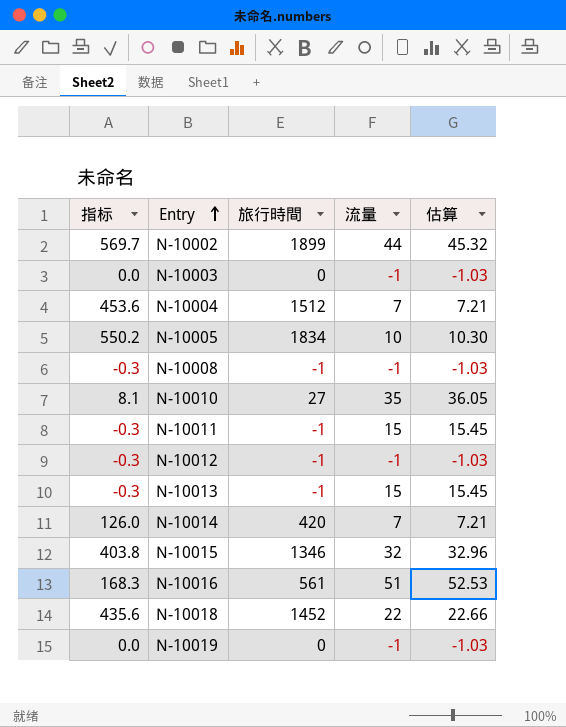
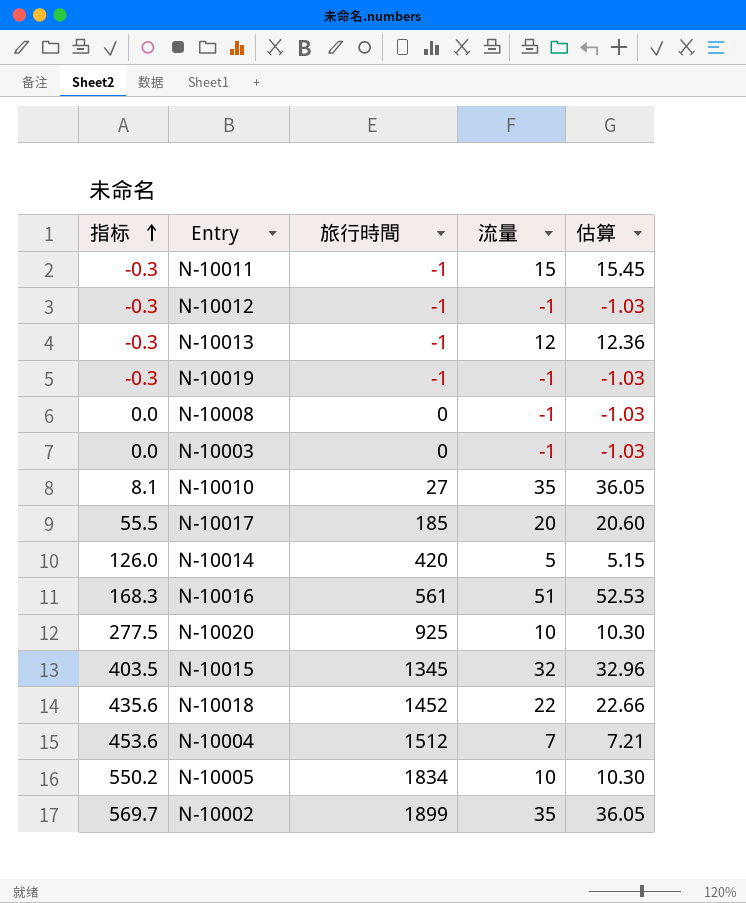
row order: Entry ascending -> 指标 ascending
N-10013 | 流量: 15 -> 12
N-10013 | 估算: 15.45 -> 12.36
N-10019 | 指标: 0.0 -> -0.3
N-10019 | 旅行時間: 0 -> -1
N-10008 | 指标: -0.3 -> 0.0
N-10008 | 旅行時間: -1 -> 0
row N-10017: none -> 55.5 | 185 | 20 | 20.60
N-10014 | 流量: 7 -> 5
N-10014 | 估算: 7.21 -> 5.15
row N-10020: none -> 277.5 | 925 | 10 | 10.30
N-10015 | 指标: 403.8 -> 403.5
N-10015 | 旅行時間: 1346 -> 1345
N-10002 | 流量: 44 -> 35
N-10002 | 估算: 45.32 -> 36.05

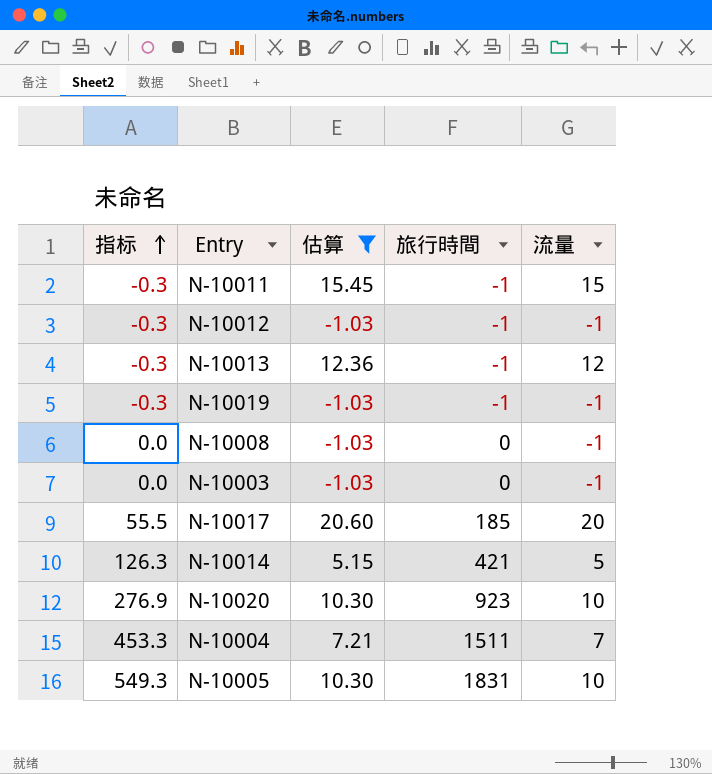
filter: none -> 估算 <= 20.60
column 估算 | position: 5 -> 3
N-10014 | 指标: 126.0 -> 126.3
N-10014 | 旅行時間: 420 -> 421
N-10020 | 指标: 277.5 -> 276.9
N-10020 | 旅行時間: 925 -> 923
N-10004 | 指标: 453.6 -> 453.3
N-10004 | 旅行時間: 1512 -> 1511
N-10005 | 指标: 550.2 -> 549.3
N-10005 | 旅行時間: 1834 -> 1831

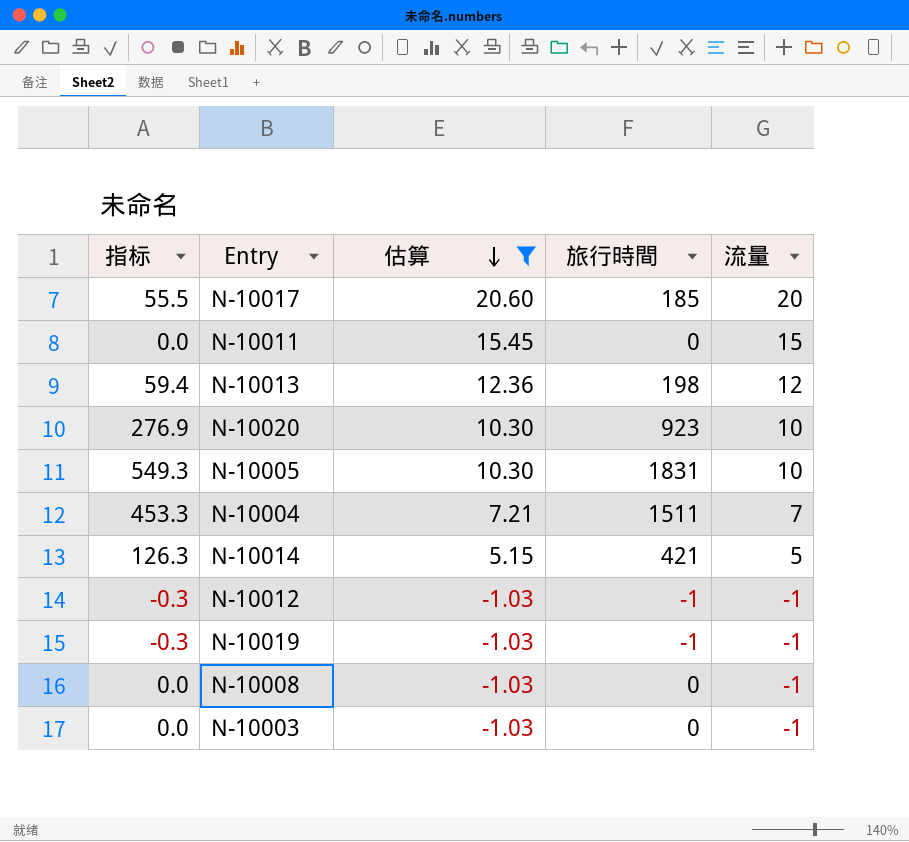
row order: 指标 ascending -> 估算 descending
N-10011 | 指标: -0.3 -> 0.0
N-10011 | 旅行時間: -1 -> 0
N-10013 | 指标: -0.3 -> 59.4
N-10013 | 旅行時間: -1 -> 198

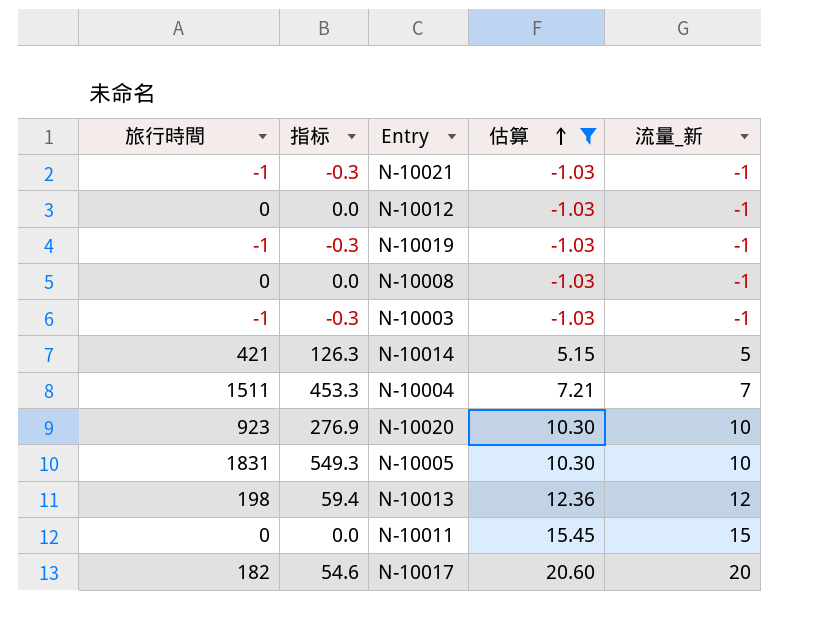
row order: 估算 descending -> 估算 ascending
column 旅行時間 | position: 4 -> 1
column name: 流量 -> 流量_新
row N-10021: none -> -1 | -0.3 | -1.03 | -1
N-10012 | 旅行時間: -1 -> 0
N-10012 | 指标: -0.3 -> 0.0
N-10003 | 旅行時間: 0 -> -1
N-10003 | 指标: 0.0 -> -0.3
N-10017 | 旅行時間: 185 -> 182
N-10017 | 指标: 55.5 -> 54.6

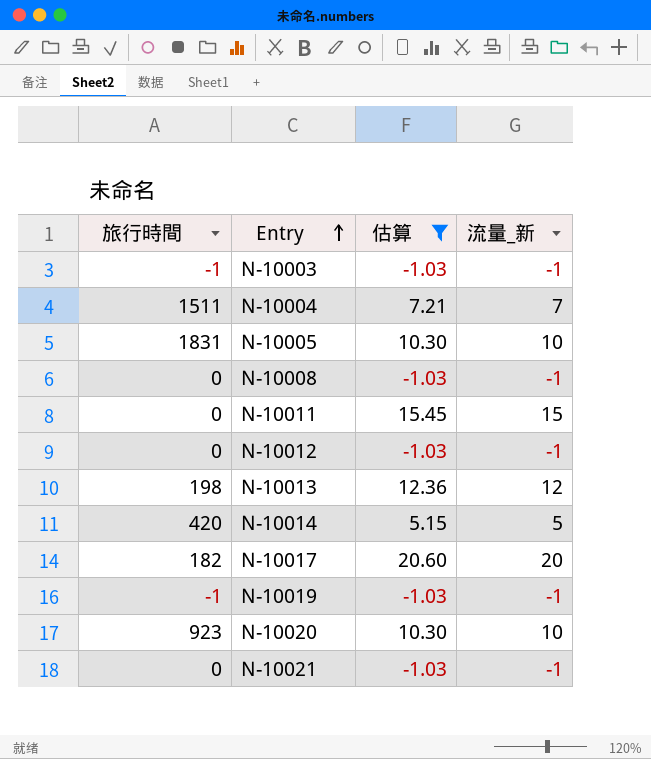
row order: 估算 ascending -> Entry ascending
column 指标 | formula: [旅行時間] * 0.3 -> none
N-10014 | 旅行時間: 421 -> 420
N-10021 | 旅行時間: -1 -> 0

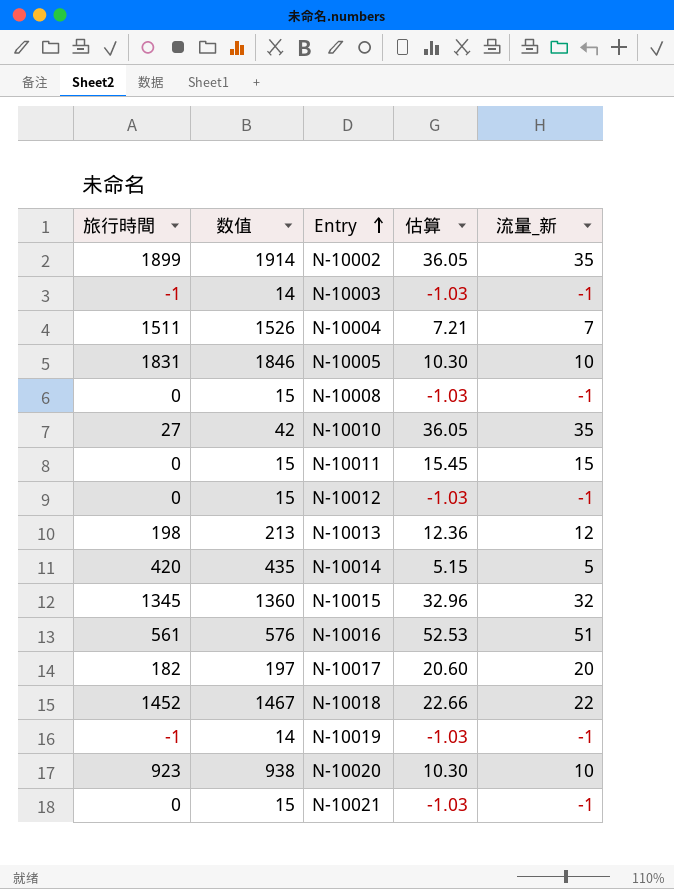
filter: 估算 <= 20.60 -> none
column 数值 | formula: none -> [旅行時間] + 15

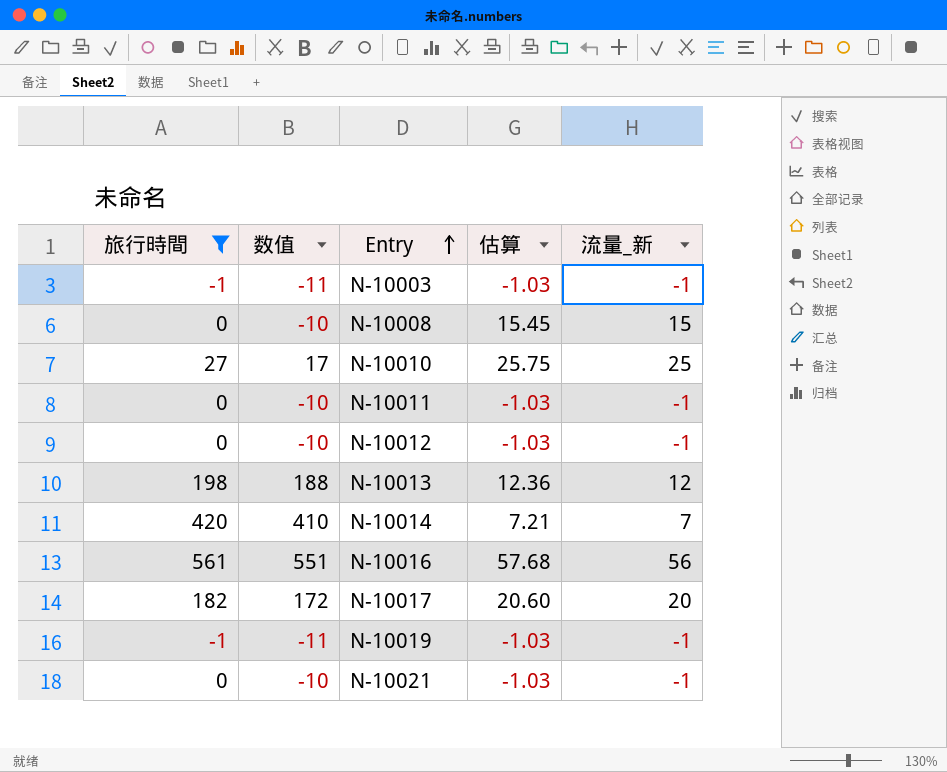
filter: none -> 旅行時間 <= 561
column 数值 | formula: [旅行時間] + 15 -> [旅行時間] - 10
N-10008 | 估算: -1.03 -> 15.45
N-10008 | 流量_新: -1 -> 15
N-10010 | 估算: 36.05 -> 25.75
N-10010 | 流量_新: 35 -> 25
N-10011 | 估算: 15.45 -> -1.03
N-10011 | 流量_新: 15 -> -1
N-10014 | 估算: 5.15 -> 7.21
N-10014 | 流量_新: 5 -> 7
N-10016 | 估算: 52.53 -> 57.68
N-10016 | 流量_新: 51 -> 56

